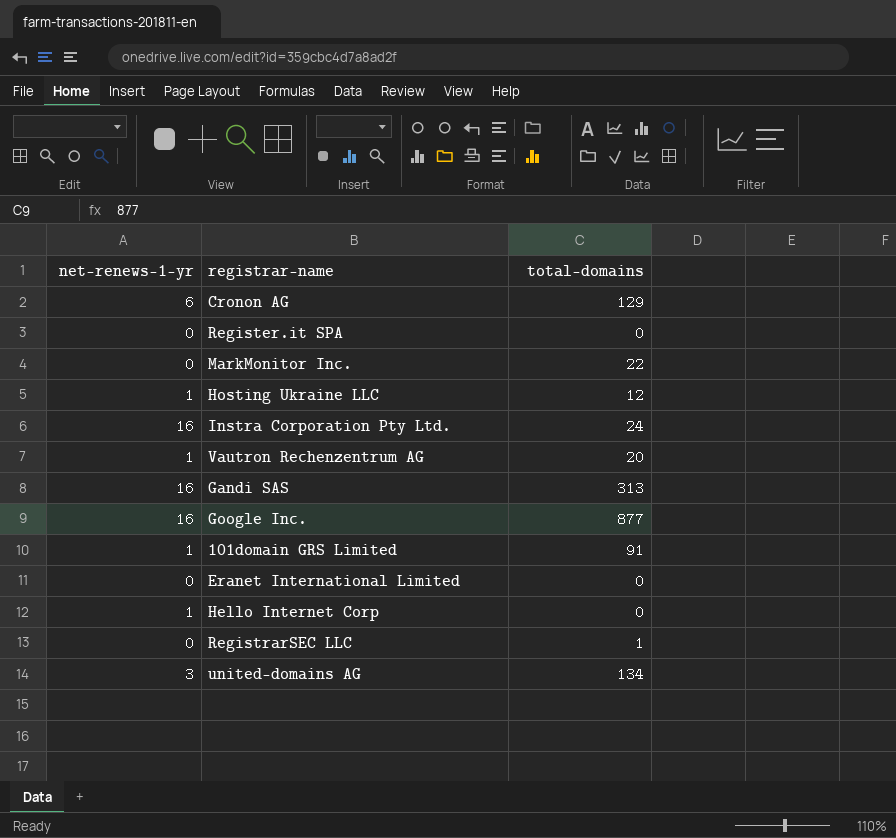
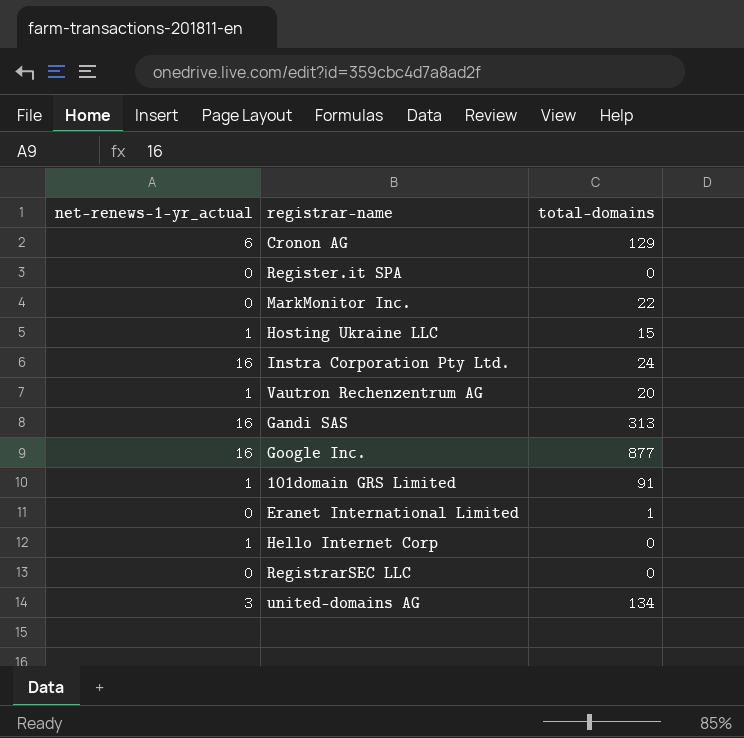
column name: net-renews-1-yr -> net-renews-1-yr_actual
Hosting Ukraine LLC | total-domains: 12 -> 15
Eranet International Limited | total-domains: 0 -> 1
RegistrarSEC LLC | total-domains: 1 -> 0

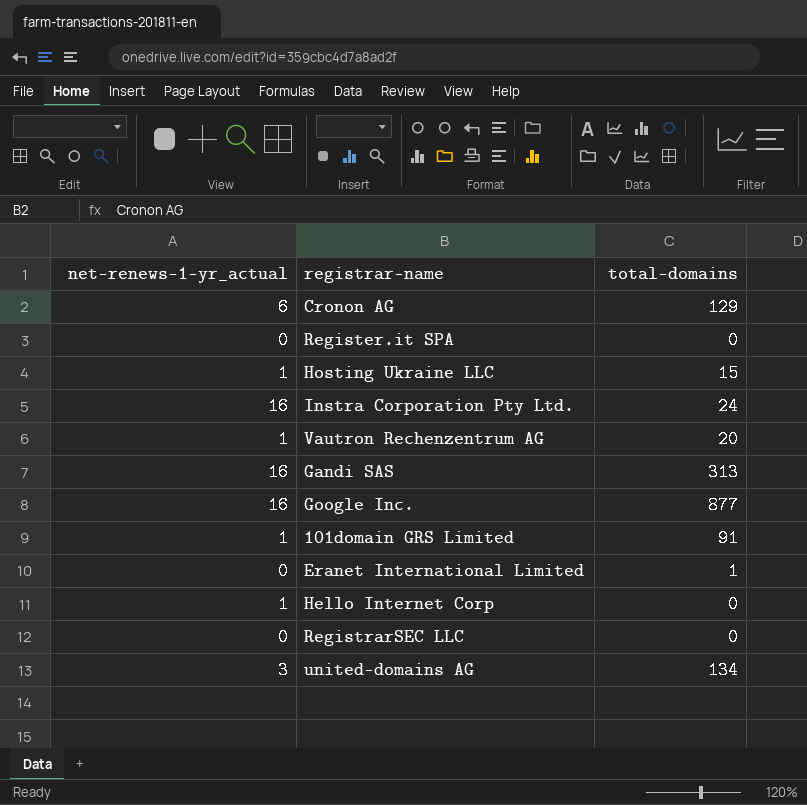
row MarkMonitor Inc.: 0 | 22 -> none

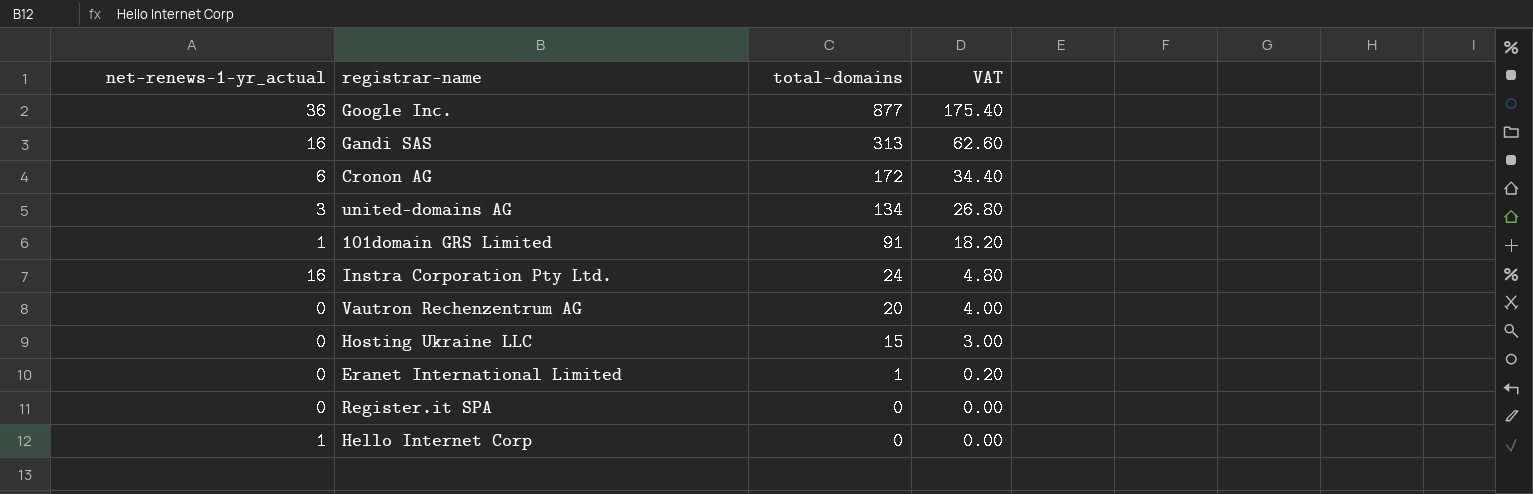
row order: none -> total-domains descending
column VAT | formula: none -> [total-domains] * 0.2
row RegistrarSEC LLC: 0 | 0 -> none
Google Inc. | net-renews-1-yr_actual: 16 -> 36
Cronon AG | total-domains: 129 -> 172
Vautron Rechenzentrum AG | net-renews-1-yr_actual: 1 -> 0
Hosting Ukraine LLC | net-renews-1-yr_actual: 1 -> 0

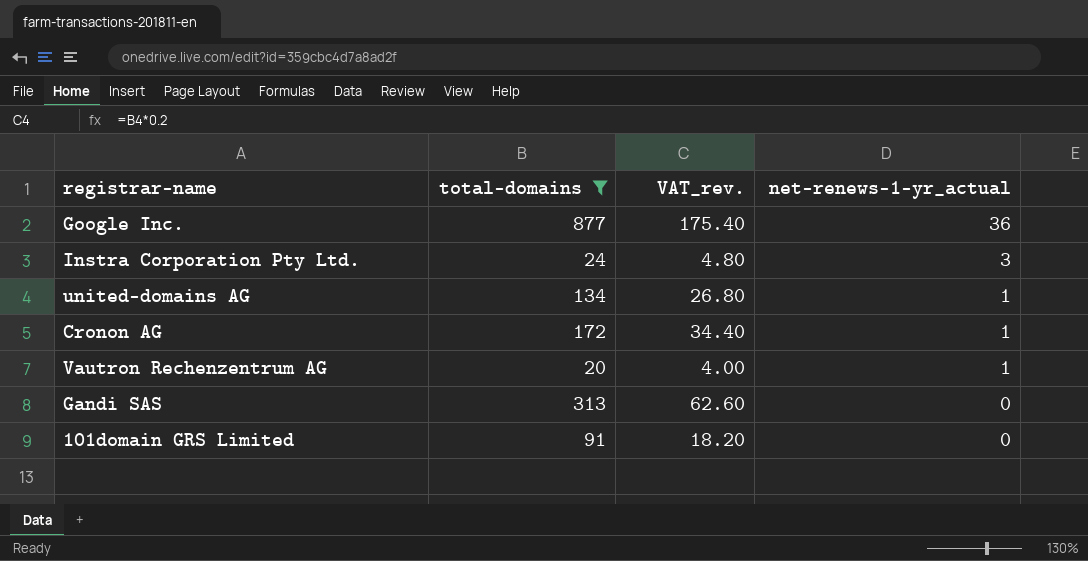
filter: none -> total-domains >= 20
row order: total-domains descending -> net-renews-1-yr_actual descending
column name: VAT -> VAT_rev.
column net-renews-1-yr_actual | position: 1 -> 4
Instra Corporation Pty Ltd. | net-renews-1-yr_actual: 16 -> 3
united-domains AG | net-renews-1-yr_actual: 3 -> 1
Cronon AG | net-renews-1-yr_actual: 6 -> 1
Vautron Rechenzentrum AG | net-renews-1-yr_actual: 0 -> 1
Gandi SAS | net-renews-1-yr_actual: 16 -> 0
101domain GRS Limited | net-renews-1-yr_actual: 1 -> 0

